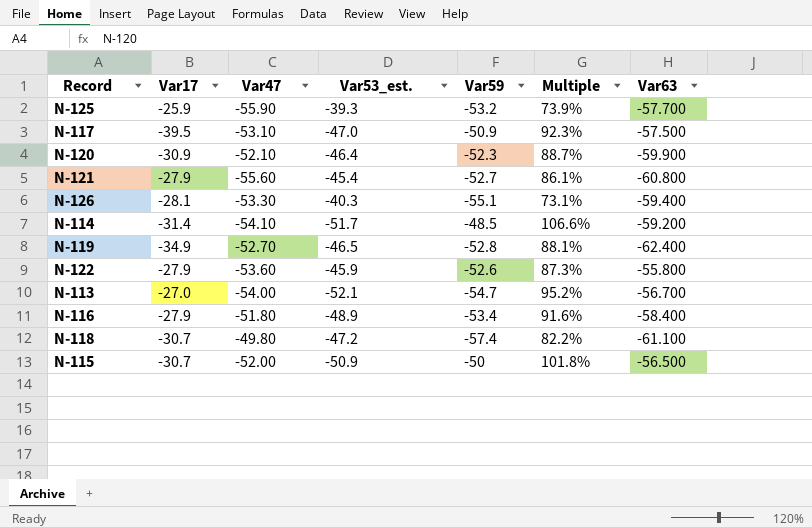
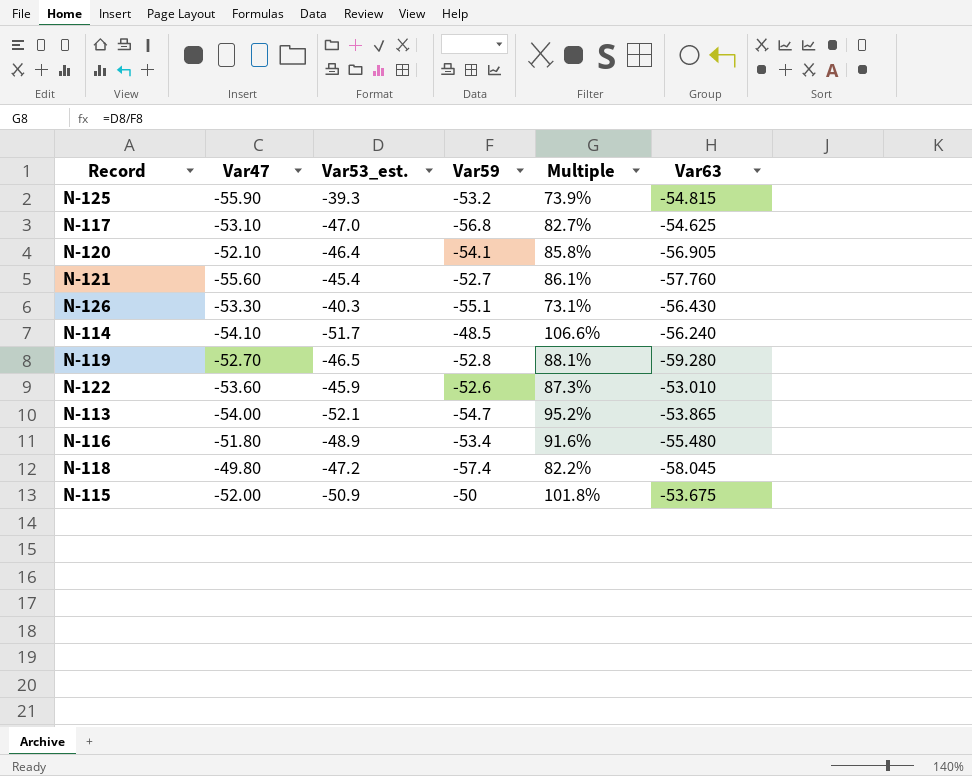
column Var17 | position: 2 -> none
N-125 | Var63: -57.700 -> -54.815
N-117 | Var59: -50.9 -> -56.8
N-117 | Multiple: 92.3% -> 82.7%
N-117 | Var63: -57.500 -> -54.625
N-120 | Var59: -52.3 -> -54.1
N-120 | Multiple: 88.7% -> 85.8%
N-120 | Var63: -59.900 -> -56.905
N-121 | Var63: -60.800 -> -57.760
N-126 | Var63: -59.400 -> -56.430
N-114 | Var63: -59.200 -> -56.240
N-119 | Var63: -62.400 -> -59.280
N-122 | Var63: -55.800 -> -53.010
N-113 | Var63: -56.700 -> -53.865
N-116 | Var63: -58.400 -> -55.480
N-118 | Var63: -61.100 -> -58.045
N-115 | Var63: -56.500 -> -53.675

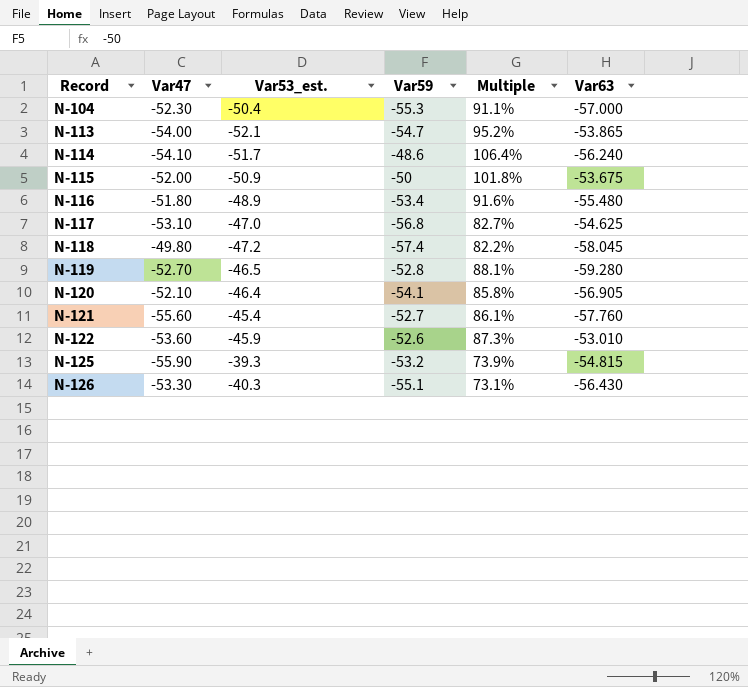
row order: none -> Record ascending
row N-104: none -> -52.30 | -50.4 | -55.3 | 91.1% | -57.000
N-114 | Var59: -48.5 -> -48.6
N-114 | Multiple: 106.6% -> 106.4%

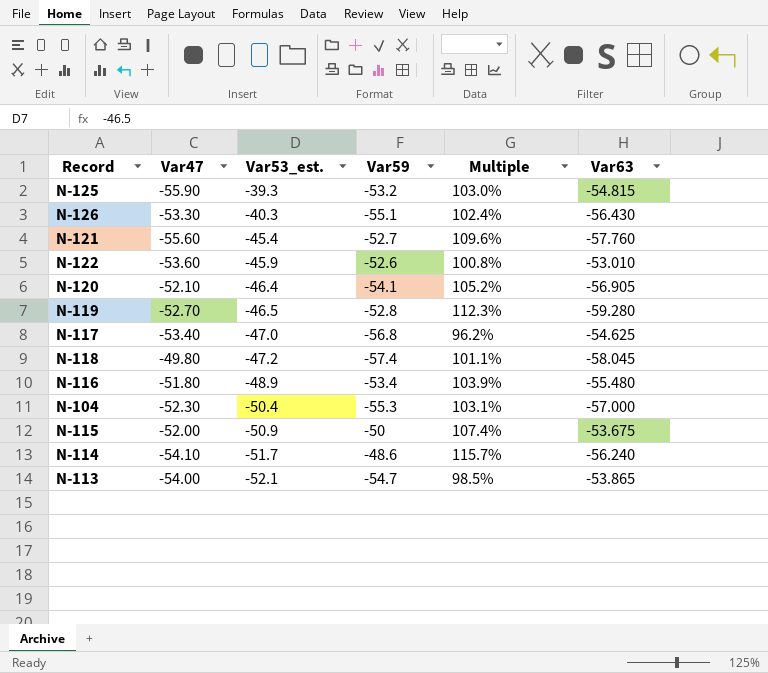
row order: Record ascending -> Var53_est. descending
column Multiple | formula: [Var53_est.] / [Var59] -> [Var63] / [Var59]
N-117 | Var47: -53.10 -> -53.40

